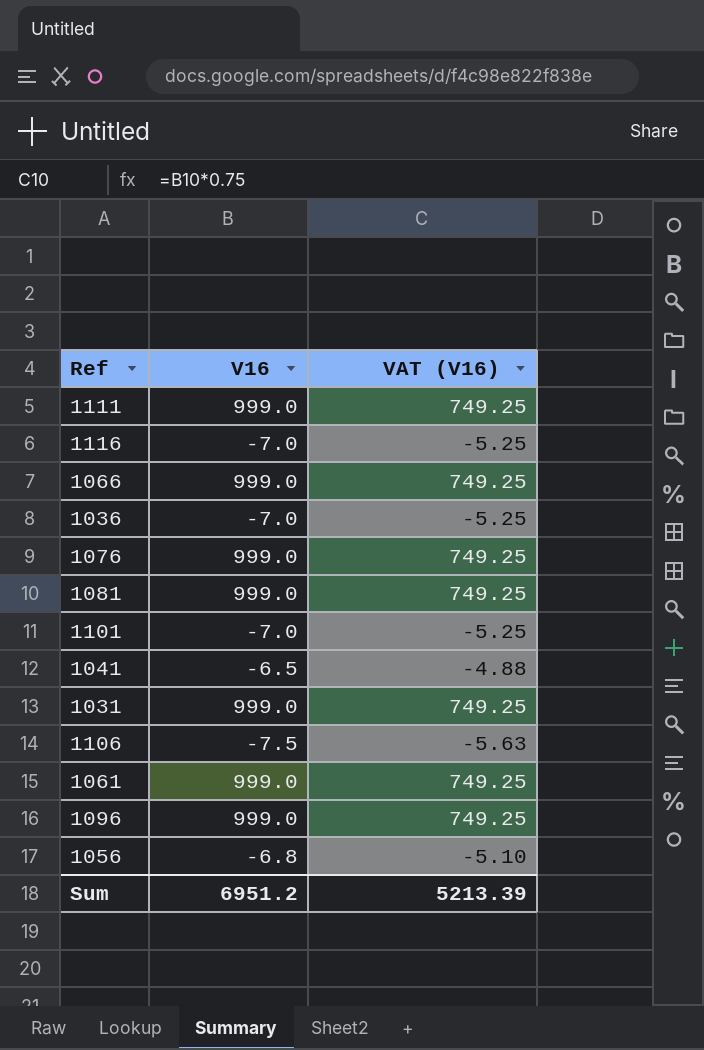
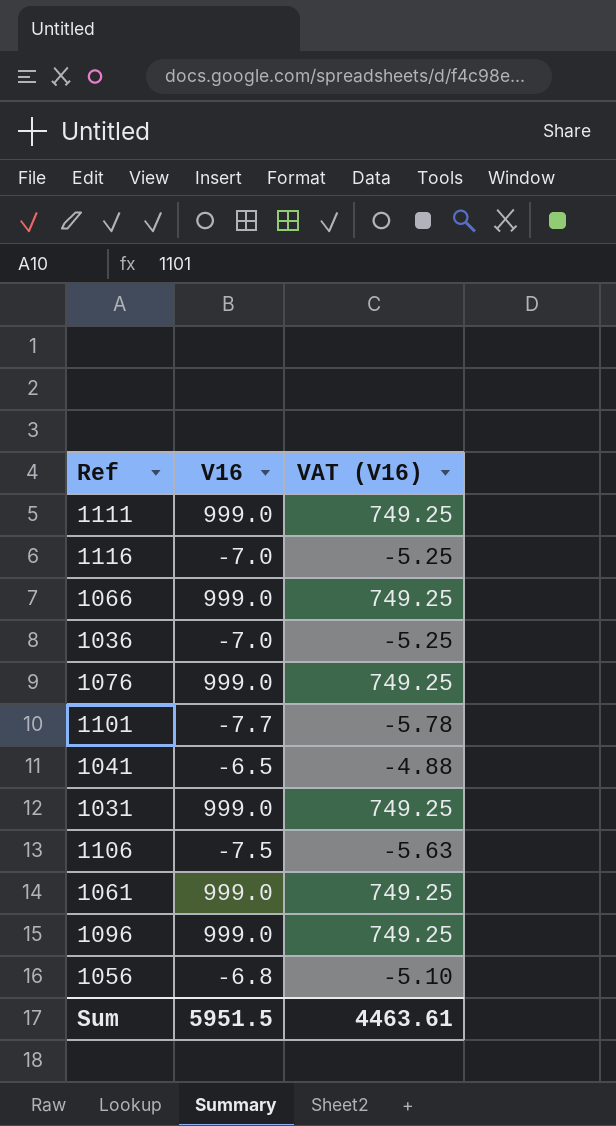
row 1081: 999.0 | 749.25 -> none
1101 | V16: -7.0 -> -7.7
1101 | VAT (V16): -5.25 -> -5.78
Sum | V16: 6951.2 -> 5951.5
Sum | VAT (V16): 5213.39 -> 4463.61

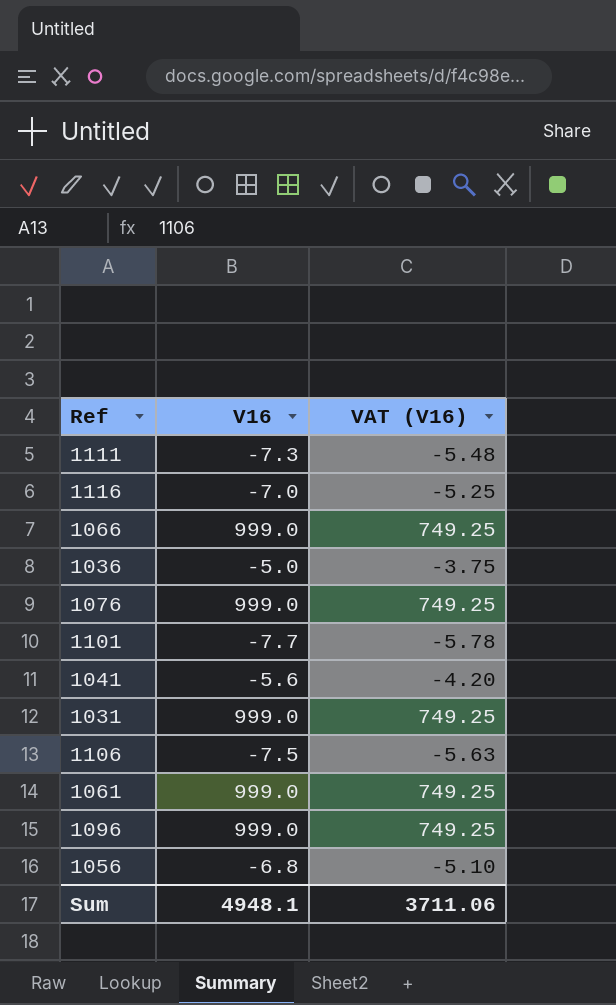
1111 | V16: 999.0 -> -7.3
1111 | VAT (V16): 749.25 -> -5.48
1036 | V16: -7.0 -> -5.0
1036 | VAT (V16): -5.25 -> -3.75
1041 | V16: -6.5 -> -5.6
1041 | VAT (V16): -4.88 -> -4.20
Sum | V16: 5951.5 -> 4948.1
Sum | VAT (V16): 4463.61 -> 3711.06

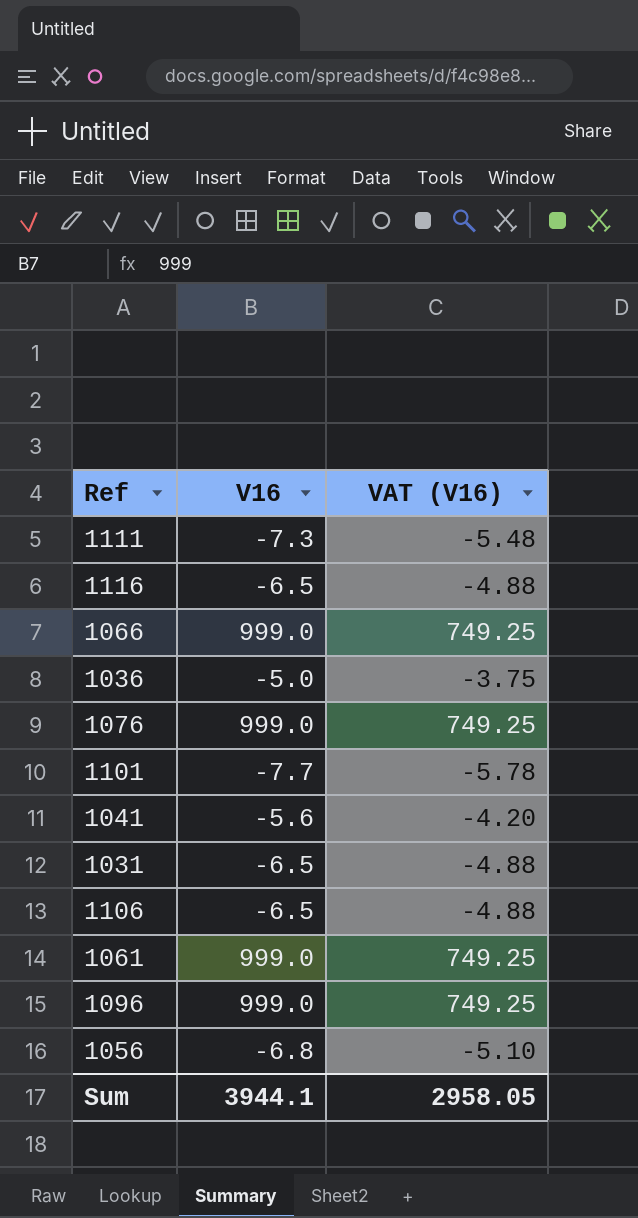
1116 | V16: -7.0 -> -6.5
1116 | VAT (V16): -5.25 -> -4.88
1031 | V16: 999.0 -> -6.5
1031 | VAT (V16): 749.25 -> -4.88
1106 | V16: -7.5 -> -6.5
1106 | VAT (V16): -5.63 -> -4.88
Sum | V16: 4948.1 -> 3944.1
Sum | VAT (V16): 3711.06 -> 2958.05

